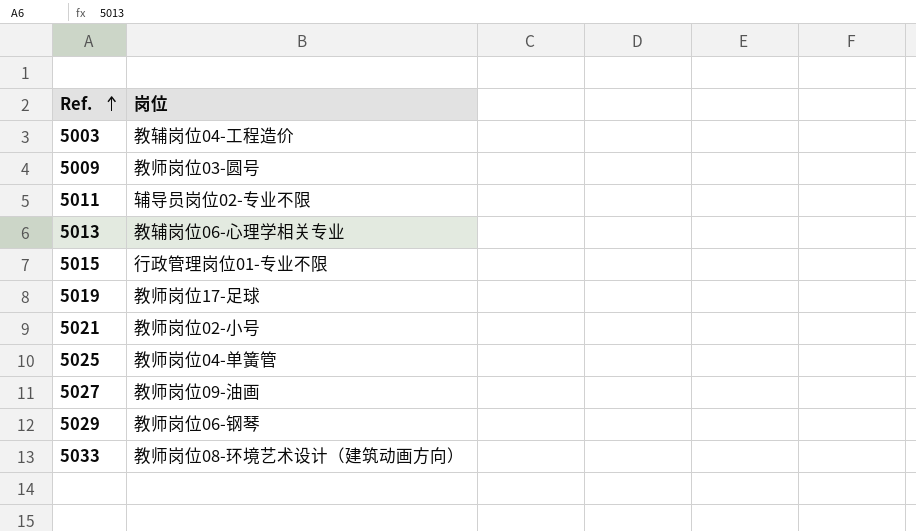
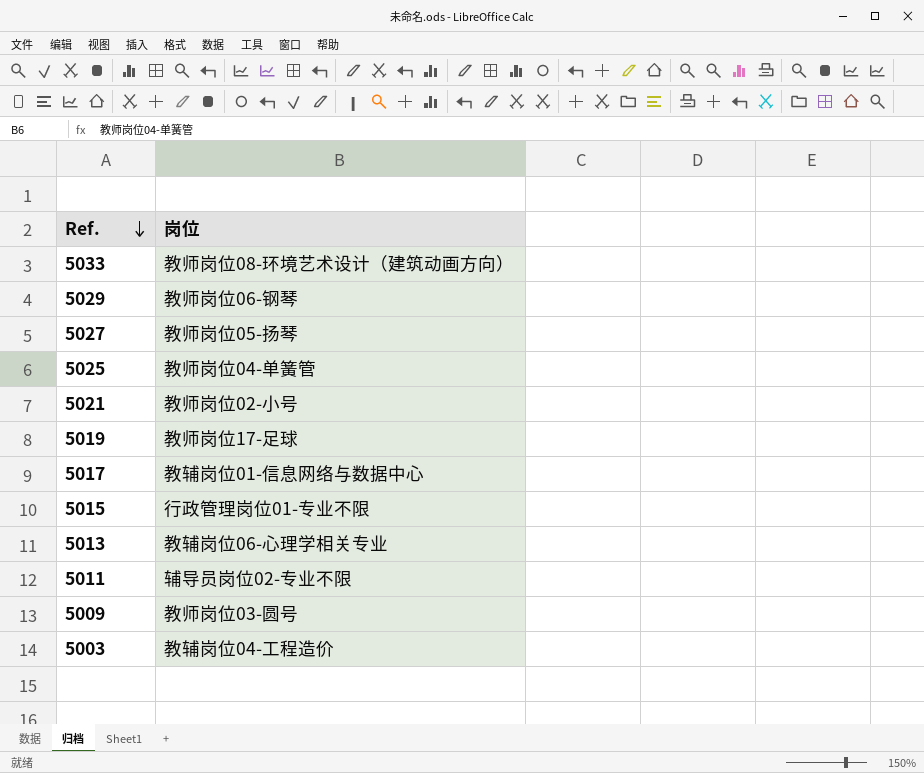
row order: Ref. ascending -> Ref. descending
5027 | 岗位: 教师岗位09-油画 -> 教师岗位05-扬琴
row 5017: none -> 教辅岗位01-信息网络与数据中心

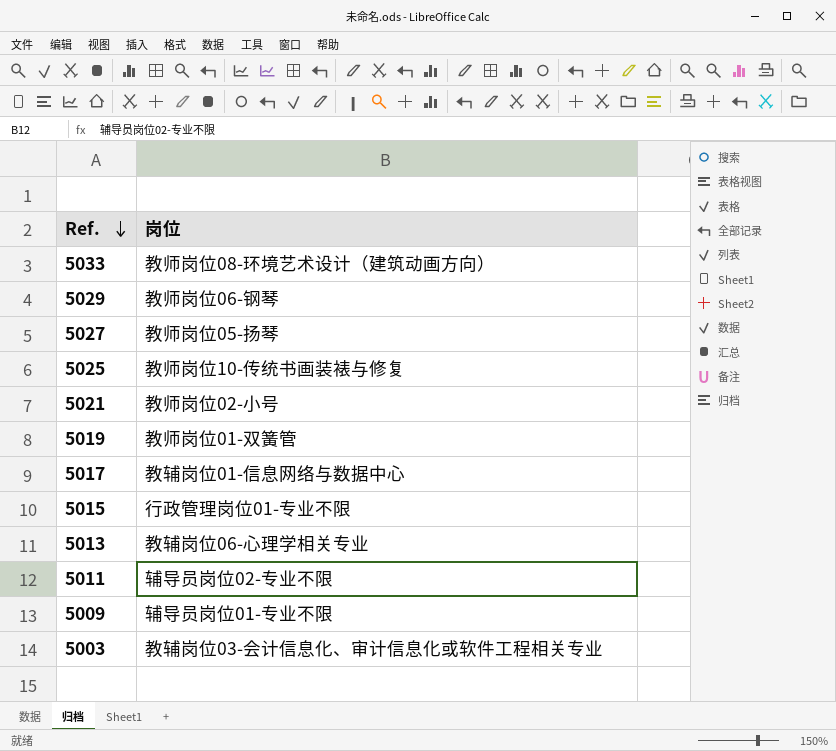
5025 | 岗位: 教师岗位04-单簧管 -> 教师岗位10-传统书画装裱与修复
5019 | 岗位: 教师岗位17-足球 -> 教师岗位01-双簧管
5009 | 岗位: 教师岗位03-圆号 -> 辅导员岗位01-专业不限
5003 | 岗位: 教辅岗位04-工程造价 -> 教辅岗位03-会计信息化、审计信息化或软件工程相关专业

